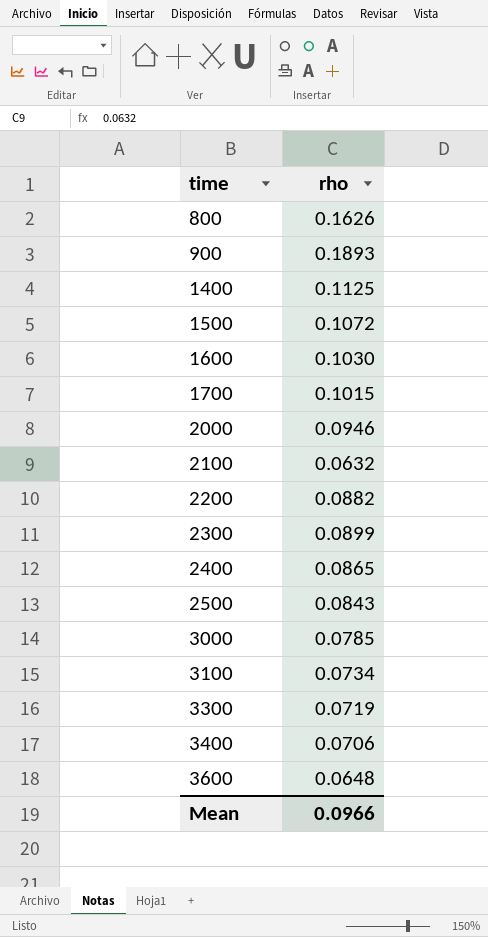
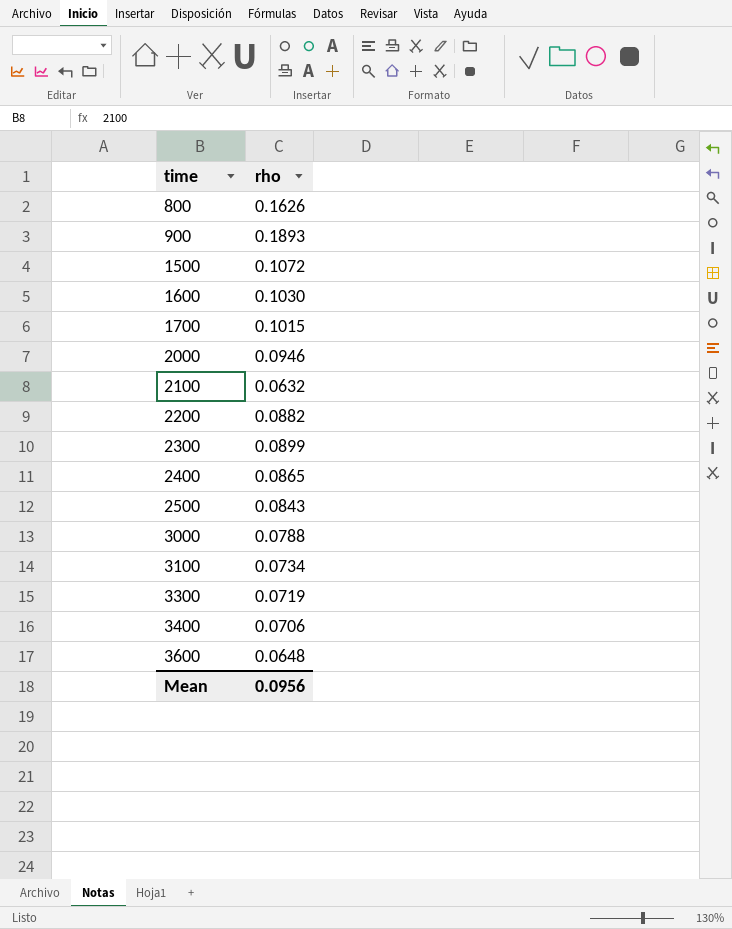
row 1400: 0.1125 -> none
3000 | rho: 0.0785 -> 0.0788
Mean | rho: 0.0966 -> 0.0956

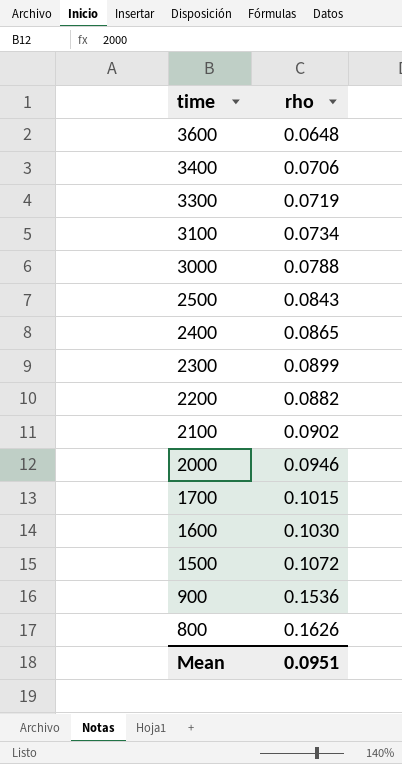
row order: time ascending -> time descending
2100 | rho: 0.0632 -> 0.0902
900 | rho: 0.1893 -> 0.1536
Mean | rho: 0.0956 -> 0.0951

